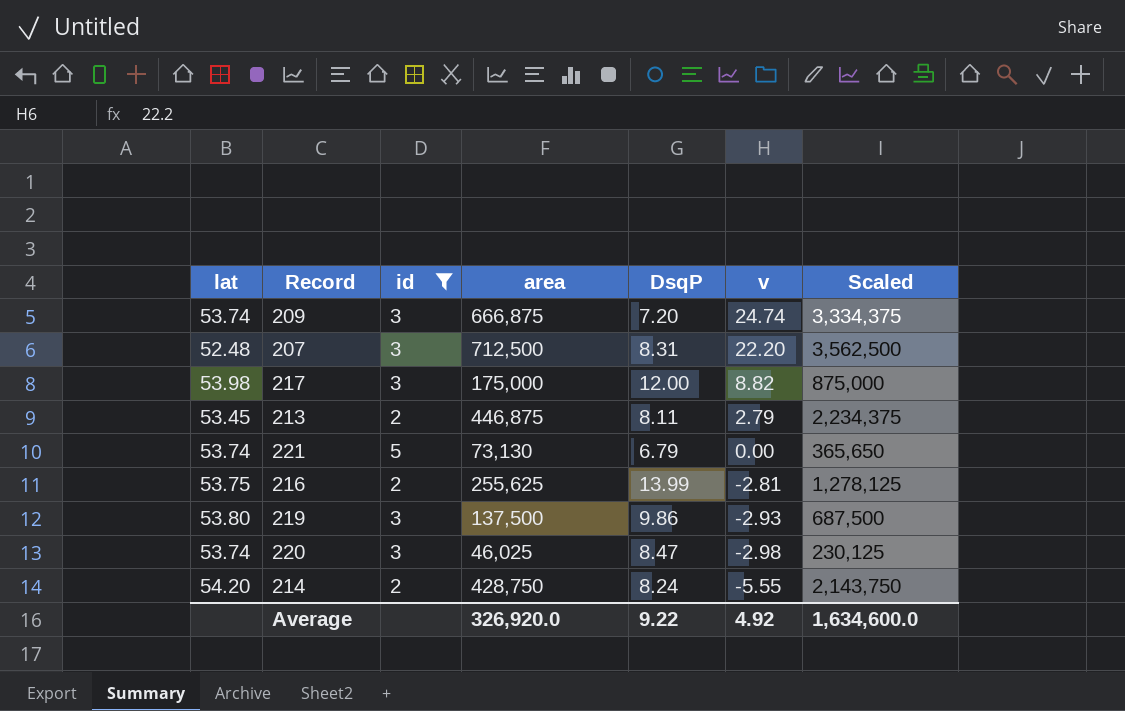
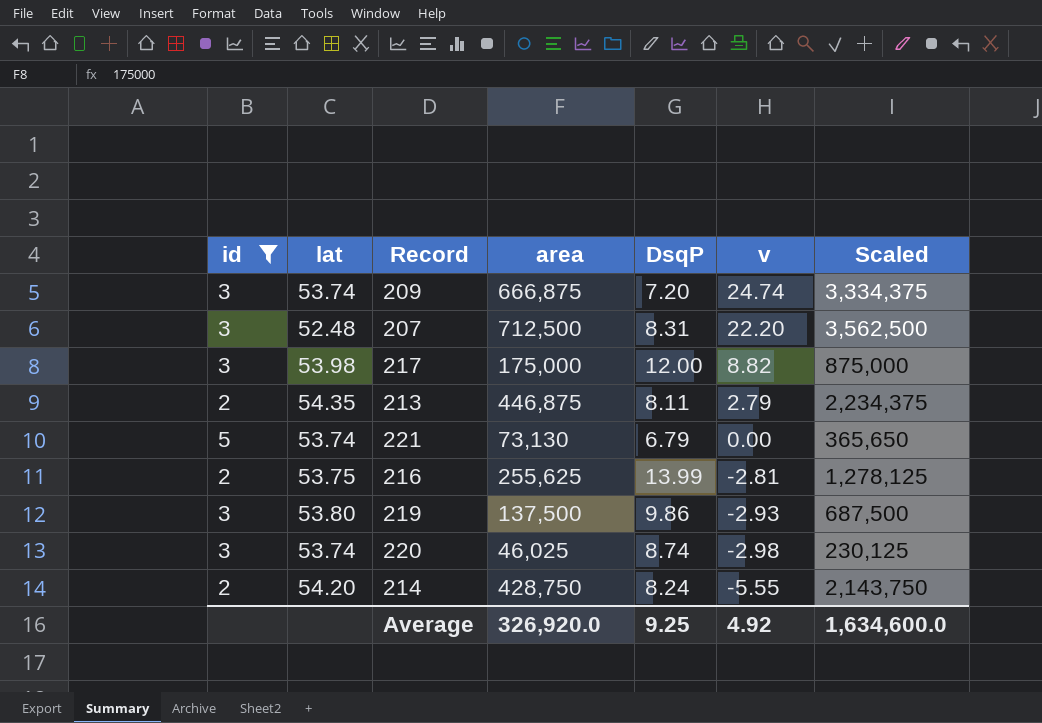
column id | position: 3 -> 1
213 | lat: 53.45 -> 54.35
220 | DsqP: 8.47 -> 8.74
Average | DsqP: 9.22 -> 9.25

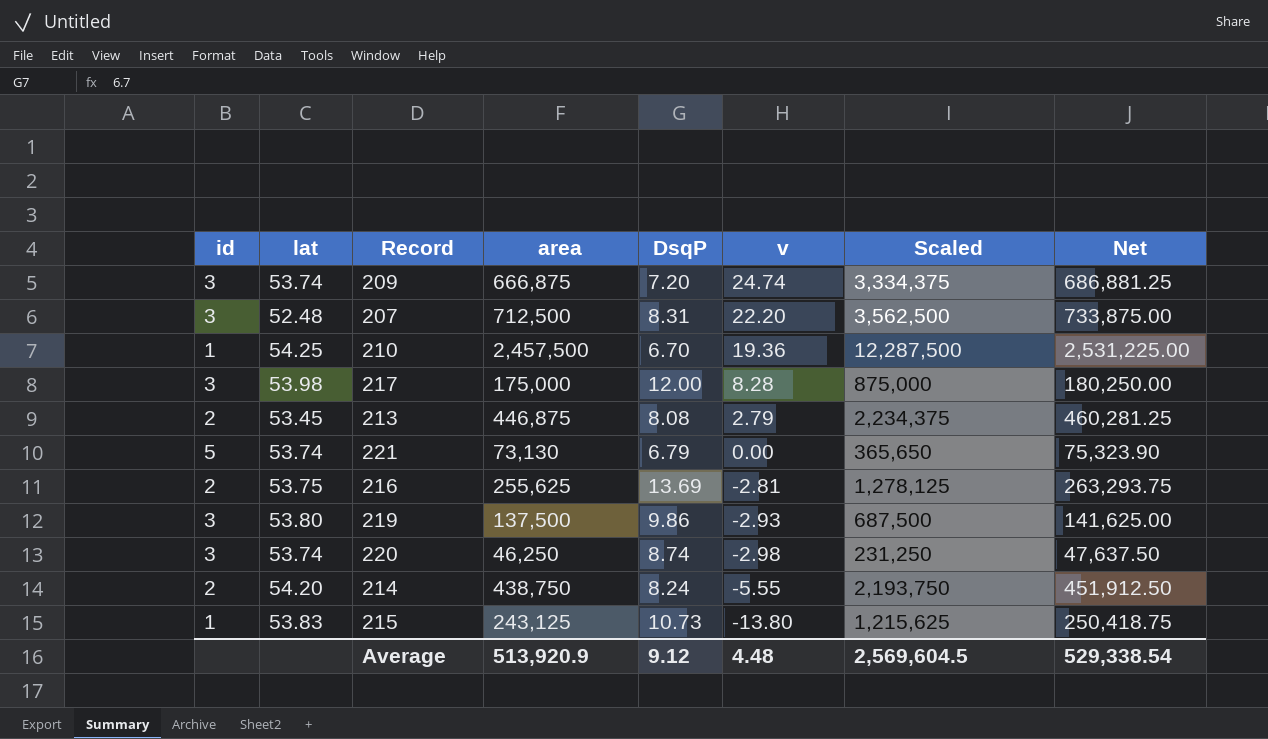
filter: id != 1 -> none
column Net | formula: none -> [area] * 1.03
217 | v: 8.82 -> 8.28
213 | lat: 54.35 -> 53.45
213 | DsqP: 8.11 -> 8.08
216 | DsqP: 13.99 -> 13.69
220 | area: 46,025 -> 46,250
220 | Scaled: 230,125 -> 231,250
214 | area: 428,750 -> 438,750
214 | Scaled: 2,143,750 -> 2,193,750
Average | area: 326,920.0 -> 513,920.9
Average | DsqP: 9.25 -> 9.12
Average | v: 4.92 -> 4.48
Average | Scaled: 1,634,600.0 -> 2,569,604.5

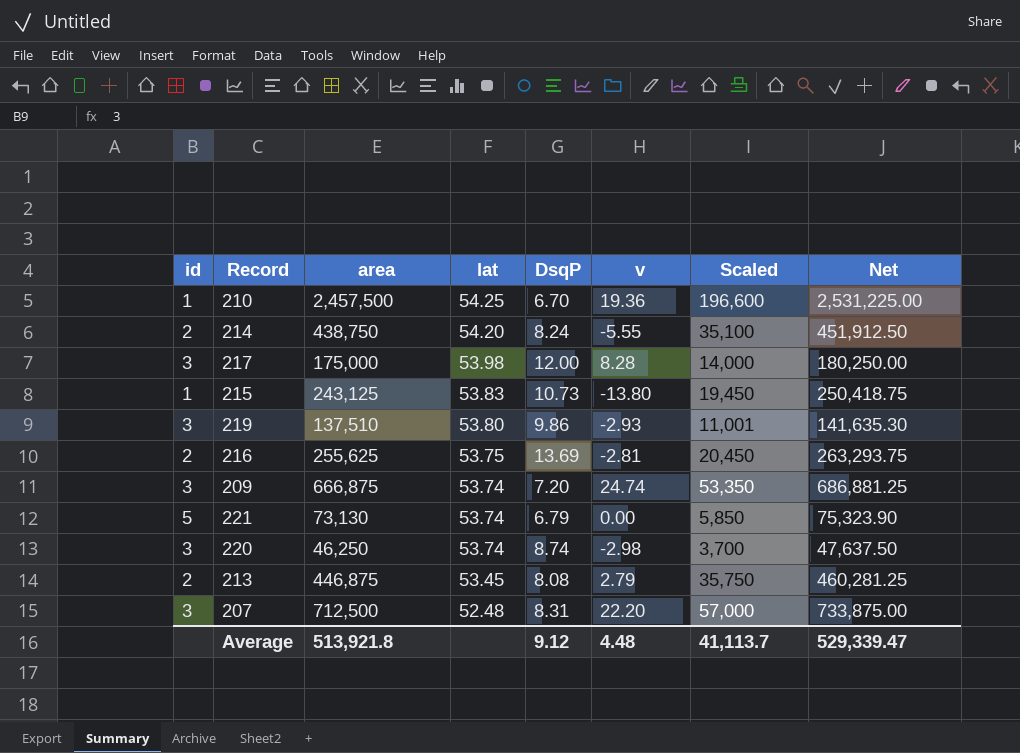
row order: v descending -> lat descending
column lat | position: 2 -> 4
column Scaled | formula: [area] * 5 -> [area] * 0.08
219 | area: 137,500 -> 137,510
219 | Net: 141,625.00 -> 141,635.30
Average | area: 513,920.9 -> 513,921.8
Average | Scaled: 2,569,604.5 -> 41,113.7
Average | Net: 529,338.54 -> 529,339.47

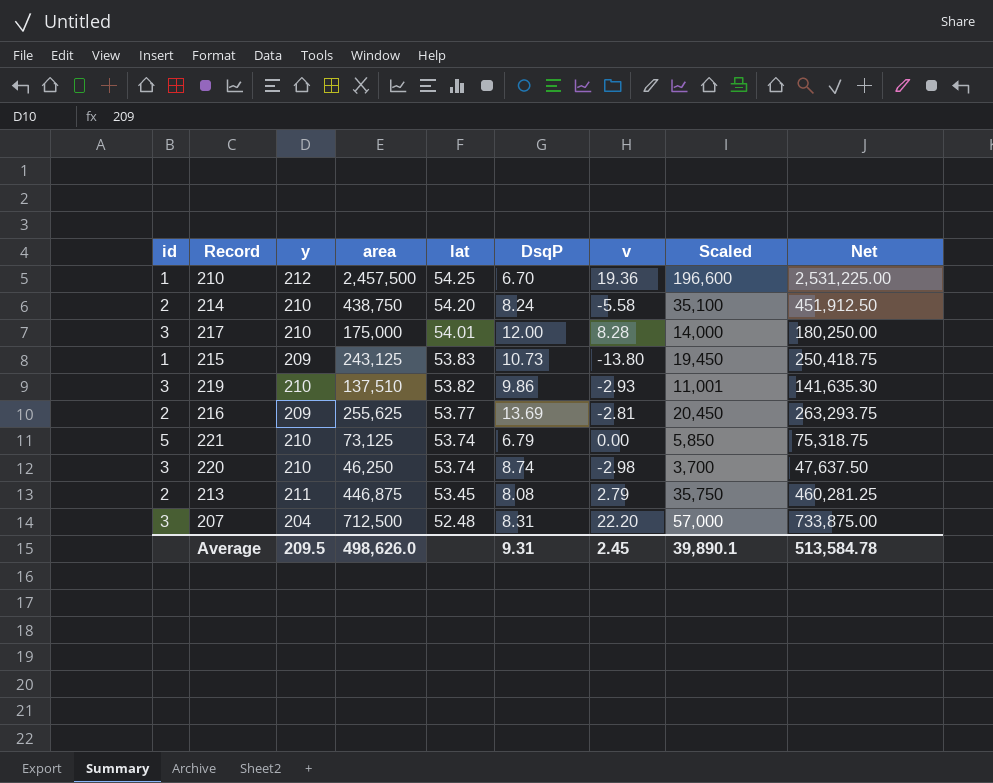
column y | position: none -> 3
row 209: 3 | 666,875 | 53.74 | 7.20 | 24.74 | 53,350 | 686,881.25 -> none
214 | v: -5.55 -> -5.58
217 | lat: 53.98 -> 54.01
219 | lat: 53.80 -> 53.82
216 | lat: 53.75 -> 53.77
221 | area: 73,130 -> 73,125
221 | Net: 75,323.90 -> 75,318.75
Average | area: 513,921.8 -> 498,626.0
Average | DsqP: 9.12 -> 9.31
Average | v: 4.48 -> 2.45
Average | Scaled: 41,113.7 -> 39,890.1
Average | Net: 529,339.47 -> 513,584.78

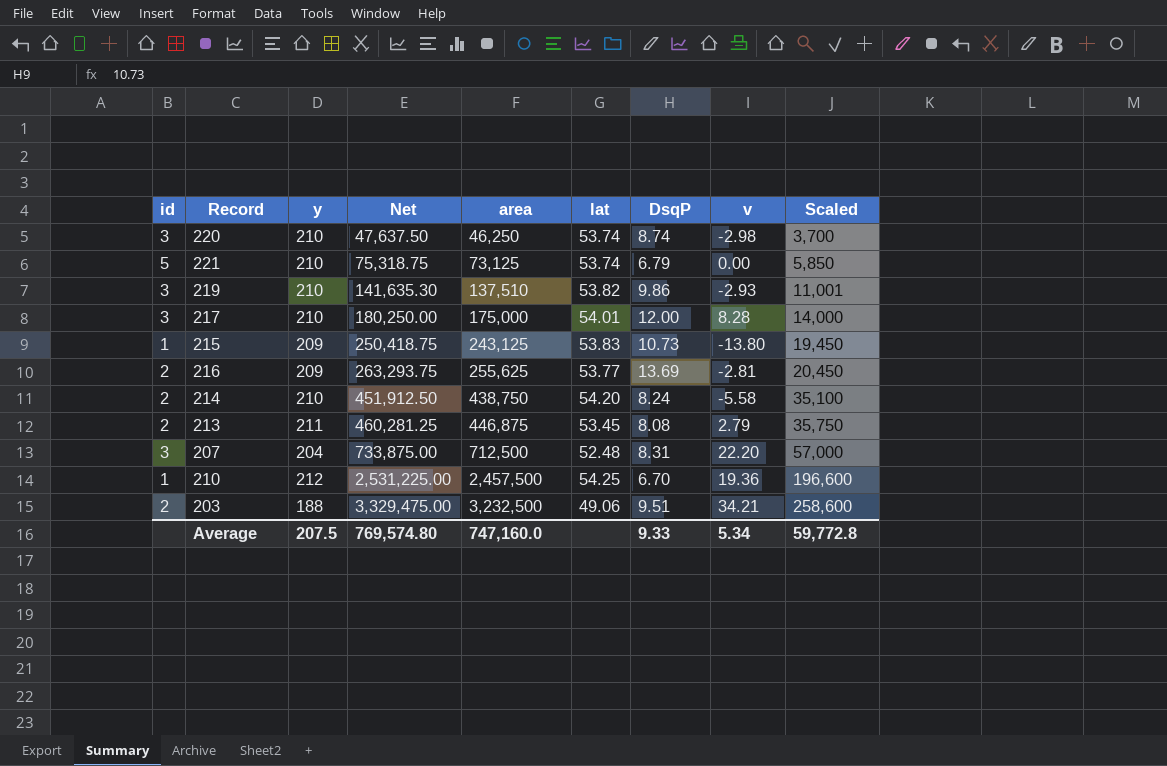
row order: lat descending -> Net ascending
column Net | position: 9 -> 4
row 203: none -> 2 | 188 | 3,329,475.00 | 3,232,500 | 49.06 | 9.51 | 34.21 | 258,600
Average | y: 209.5 -> 207.5
Average | Net: 513,584.78 -> 769,574.80
Average | area: 498,626.0 -> 747,160.0
Average | DsqP: 9.31 -> 9.33
Average | v: 2.45 -> 5.34
Average | Scaled: 39,890.1 -> 59,772.8

